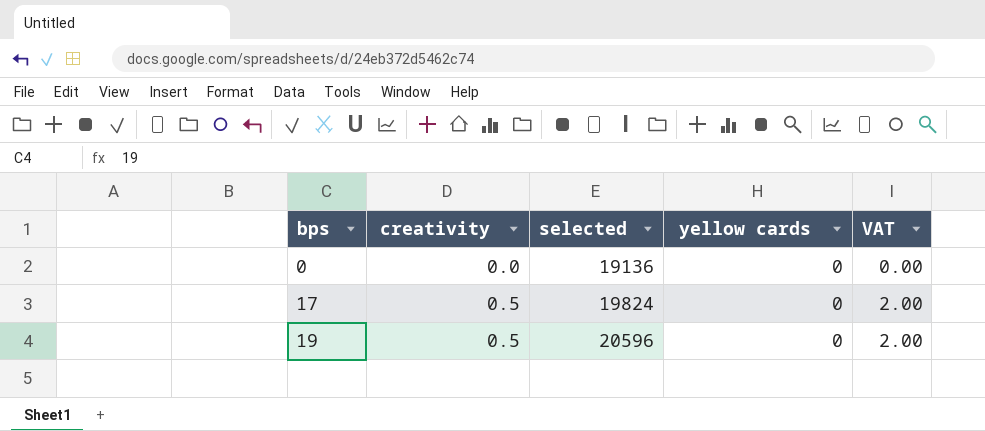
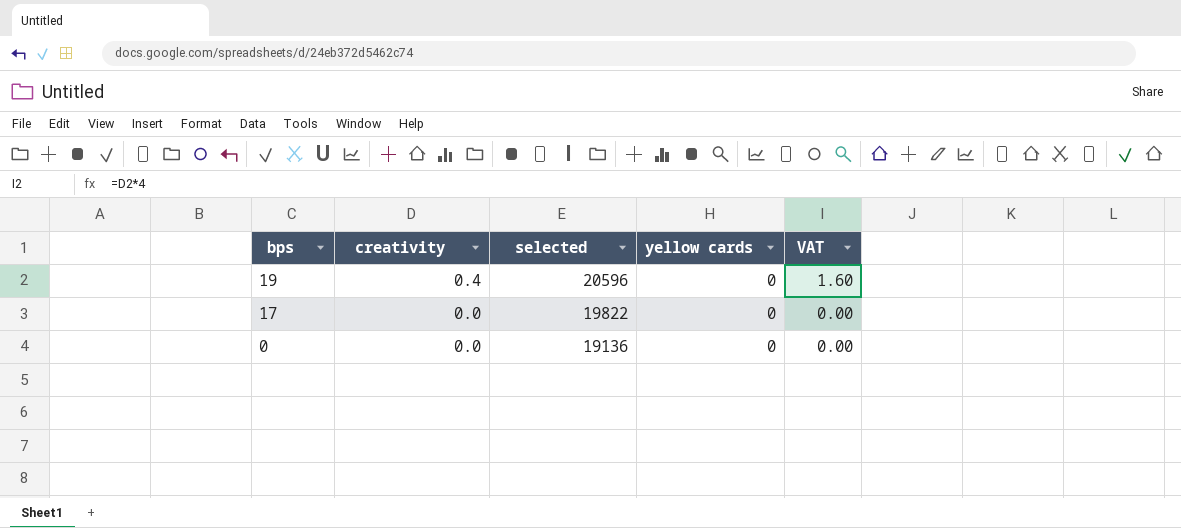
row order: bps ascending -> bps descending
19 | creativity: 0.5 -> 0.4
19 | VAT: 2.00 -> 1.60
17 | creativity: 0.5 -> 0.0
17 | selected: 19824 -> 19822
17 | VAT: 2.00 -> 0.00

